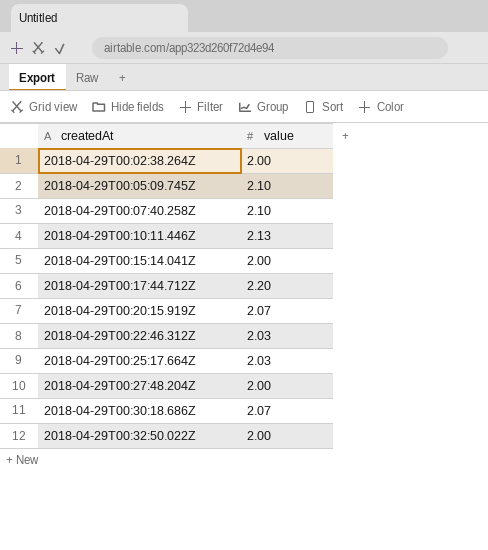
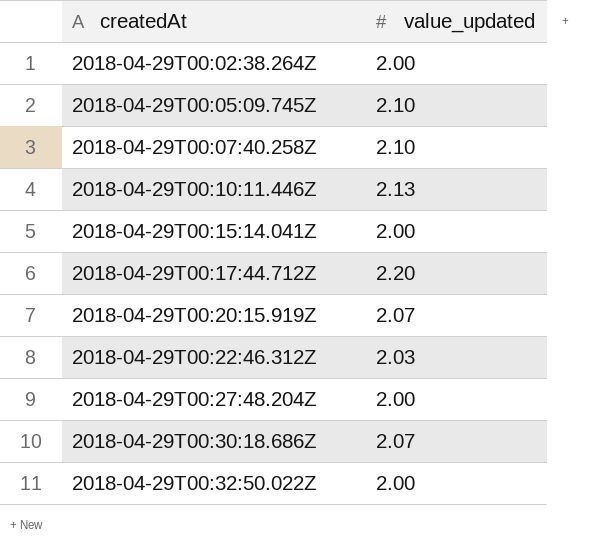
column name: value -> value_updated
row 2018-04-29T00:25:17.664Z: 2.03 -> none

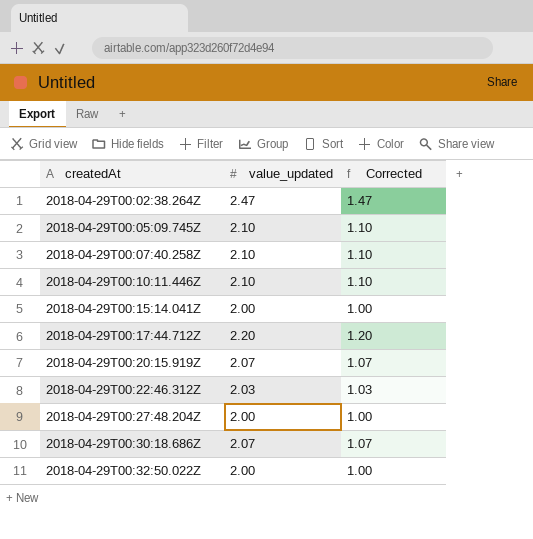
column Corrected | formula: none -> [value_updated] - 1
2018-04-29T00:02:38.264Z | value_updated: 2.00 -> 2.47
2018-04-29T00:10:11.446Z | value_updated: 2.13 -> 2.10

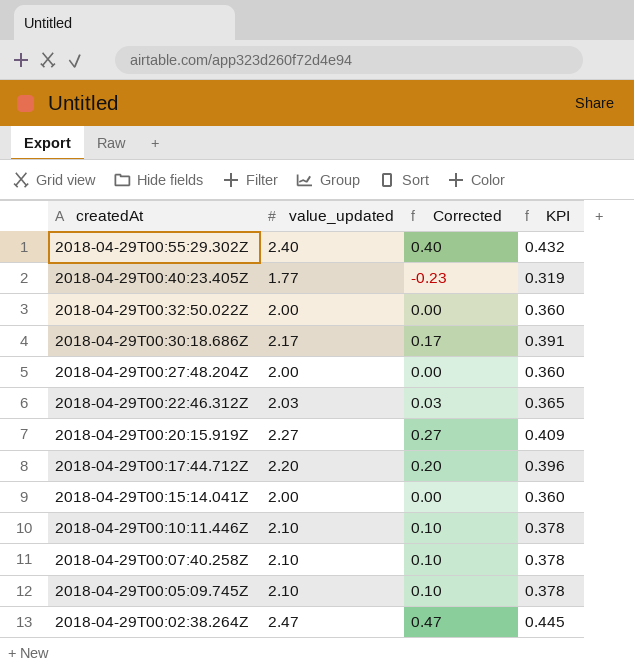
row order: createdAt ascending -> createdAt descending
column Corrected | formula: [value_updated] - 1 -> [value_updated] - 2
column KPI | formula: none -> [value_updated] * 0.18
row 2018-04-29T00:55:29.302Z: none -> 2.40 | 0.40 | 0.432
row 2018-04-29T00:40:23.405Z: none -> 1.77 | -0.23 | 0.319
2018-04-29T00:30:18.686Z | value_updated: 2.07 -> 2.17
2018-04-29T00:20:15.919Z | value_updated: 2.07 -> 2.27

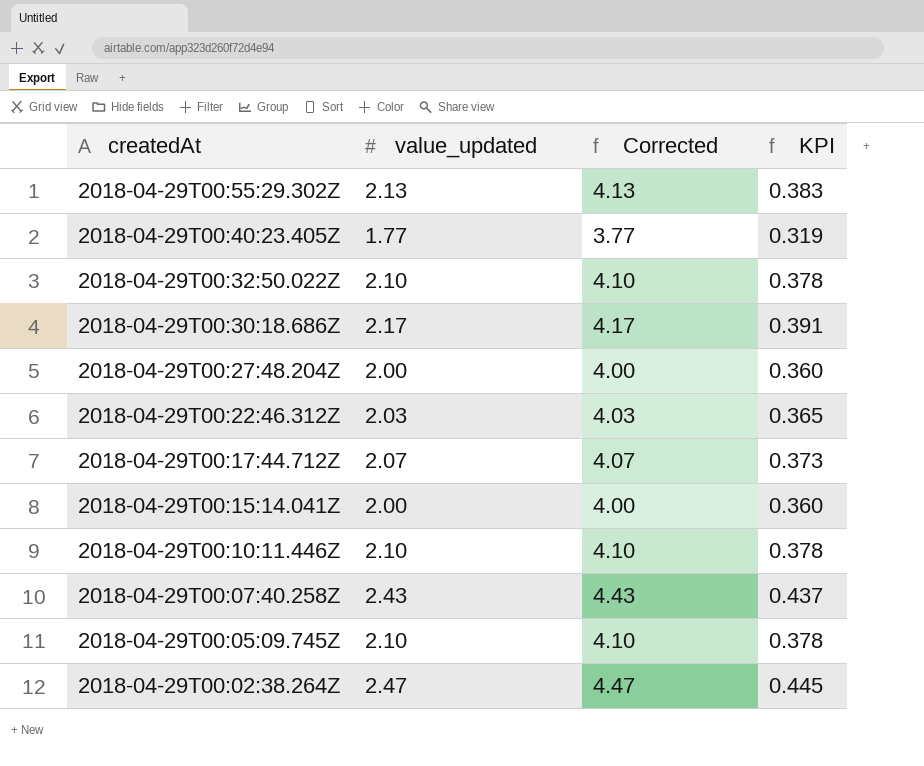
column Corrected | formula: [value_updated] - 2 -> [value_updated] + 2
row 2018-04-29T00:20:15.919Z: 2.27 | 0.27 | 0.409 -> none
2018-04-29T00:55:29.302Z | value_updated: 2.40 -> 2.13
2018-04-29T00:55:29.302Z | KPI: 0.432 -> 0.383
2018-04-29T00:32:50.022Z | value_updated: 2.00 -> 2.10
2018-04-29T00:32:50.022Z | KPI: 0.360 -> 0.378
2018-04-29T00:17:44.712Z | value_updated: 2.20 -> 2.07
2018-04-29T00:17:44.712Z | KPI: 0.396 -> 0.373
2018-04-29T00:07:40.258Z | value_updated: 2.10 -> 2.43
2018-04-29T00:07:40.258Z | KPI: 0.378 -> 0.437

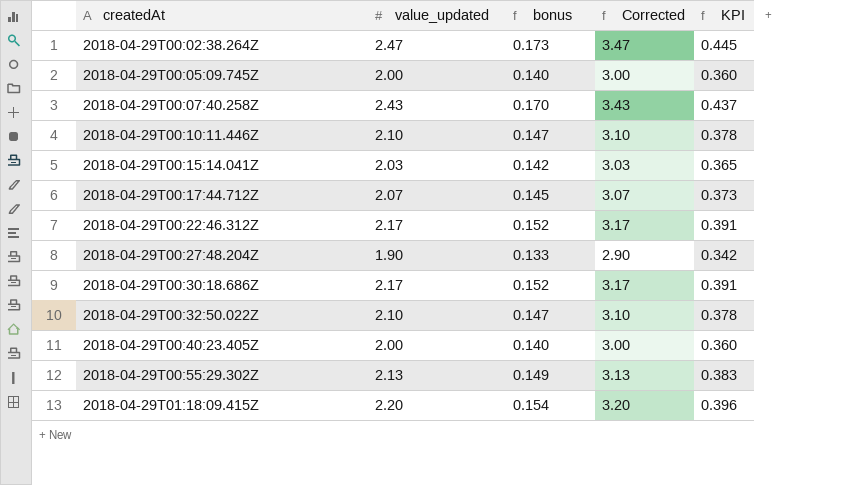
row order: createdAt descending -> createdAt ascending
column bonus | formula: none -> [value_updated] * 0.07
column Corrected | formula: [value_updated] + 2 -> [value_updated] + 1
2018-04-29T00:05:09.745Z | value_updated: 2.10 -> 2.00
2018-04-29T00:05:09.745Z | KPI: 0.378 -> 0.360
2018-04-29T00:15:14.041Z | value_updated: 2.00 -> 2.03
2018-04-29T00:15:14.041Z | KPI: 0.360 -> 0.365
2018-04-29T00:22:46.312Z | value_updated: 2.03 -> 2.17
2018-04-29T00:22:46.312Z | KPI: 0.365 -> 0.391
2018-04-29T00:27:48.204Z | value_updated: 2.00 -> 1.90
2018-04-29T00:27:48.204Z | KPI: 0.360 -> 0.342
2018-04-29T00:40:23.405Z | value_updated: 1.77 -> 2.00
2018-04-29T00:40:23.405Z | KPI: 0.319 -> 0.360
row 2018-04-29T01:18:09.415Z: none -> 2.20 | 0.154 | 3.20 | 0.396

